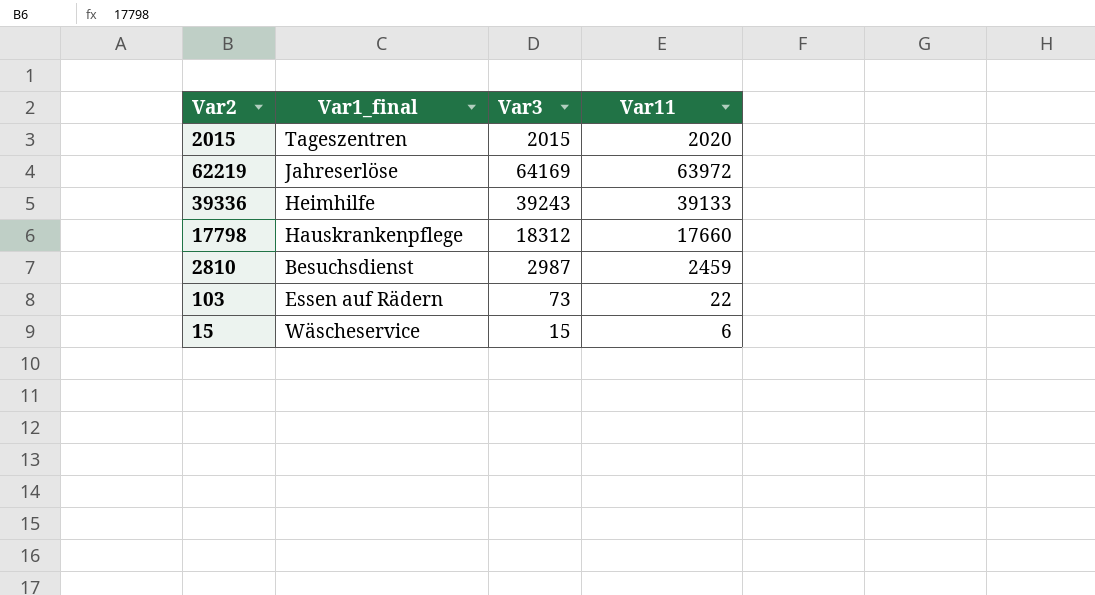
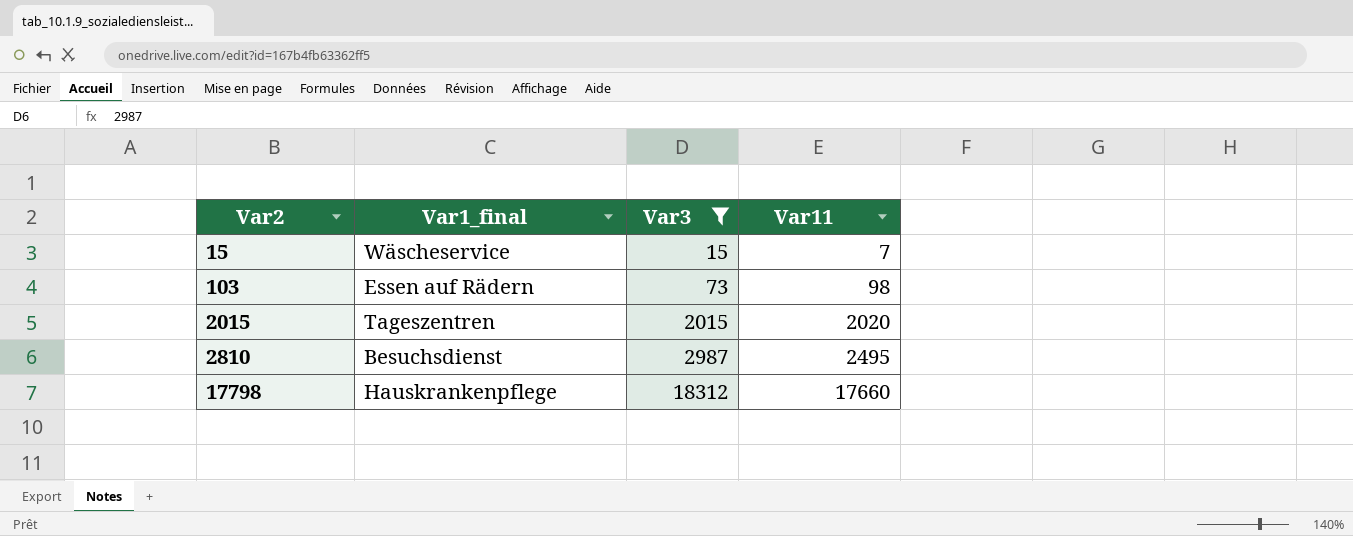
filter: none -> Var3 <= 18312
row order: none -> Var2 ascending
15 | Var11: 6 -> 7
103 | Var11: 22 -> 98
2810 | Var11: 2459 -> 2495

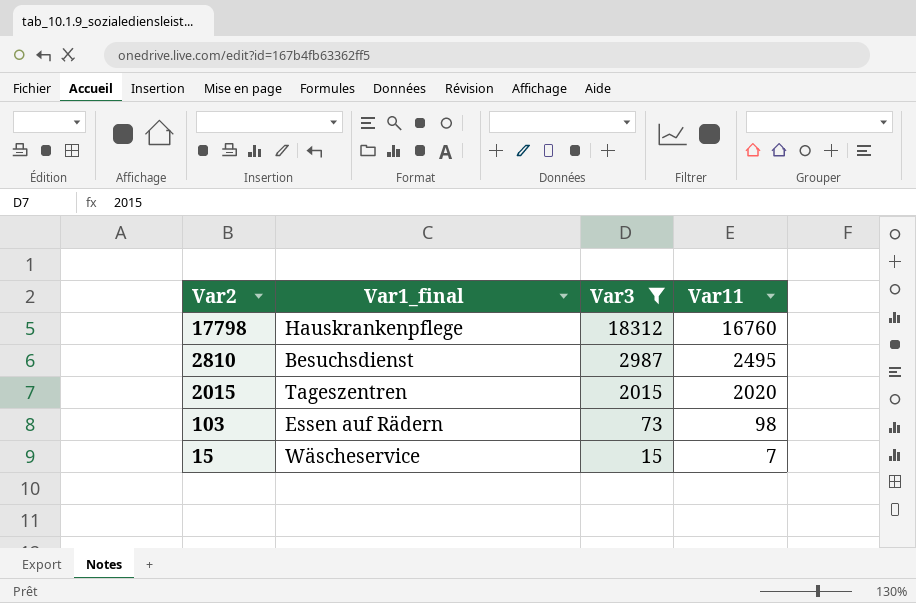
row order: Var2 ascending -> Var2 descending
17798 | Var11: 17660 -> 16760

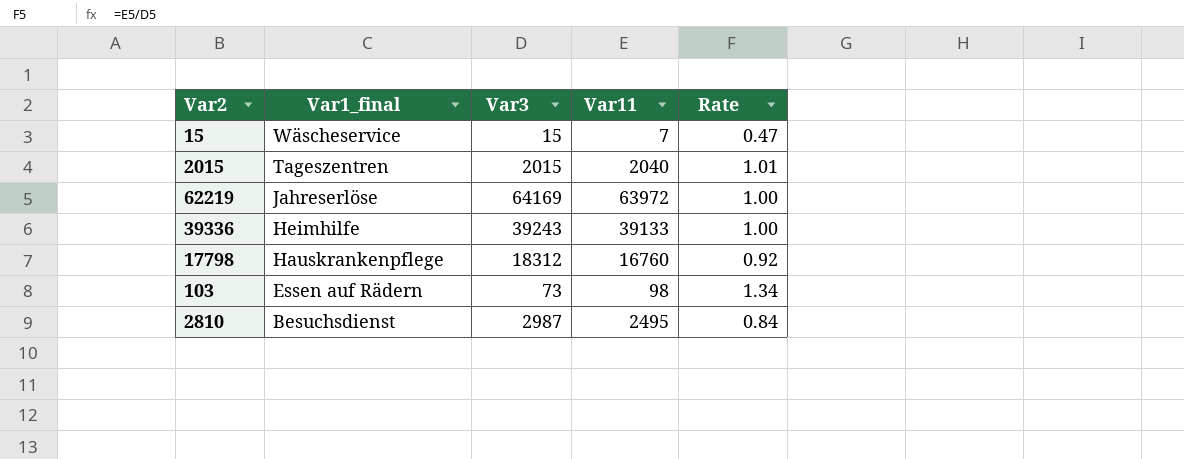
filter: Var3 <= 18312 -> none
row order: Var2 descending -> Var1_final descending
column Rate | formula: none -> [Var11] / [Var3]
2015 | Var11: 2020 -> 2040

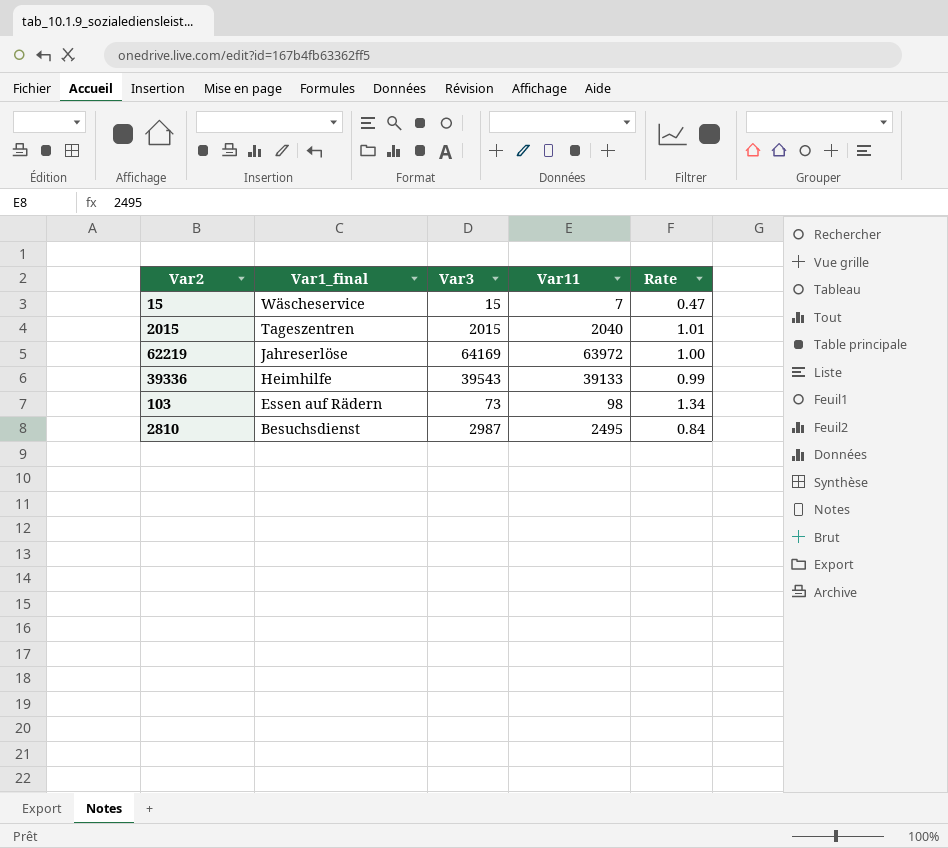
row 17798: Hauskrankenpflege | 18312 | 16760 | 0.92 -> none
39336 | Var3: 39243 -> 39543
39336 | Rate: 1.00 -> 0.99

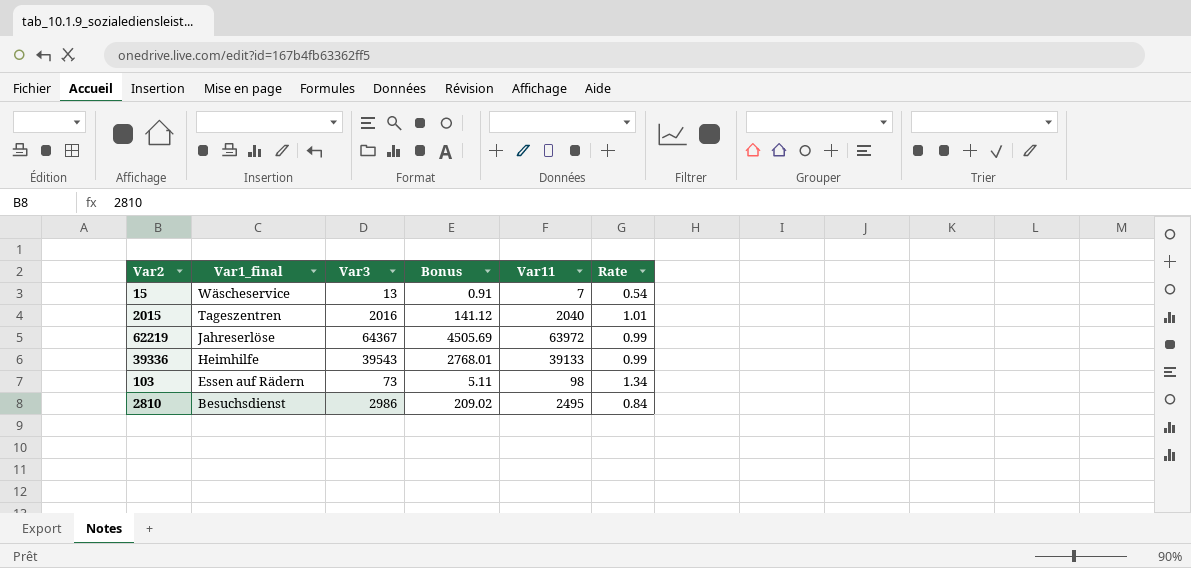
column Bonus | formula: none -> [Var3] * 0.07
15 | Var3: 15 -> 13
15 | Rate: 0.47 -> 0.54
2015 | Var3: 2015 -> 2016
62219 | Var3: 64169 -> 64367
62219 | Rate: 1.00 -> 0.99
2810 | Var3: 2987 -> 2986

